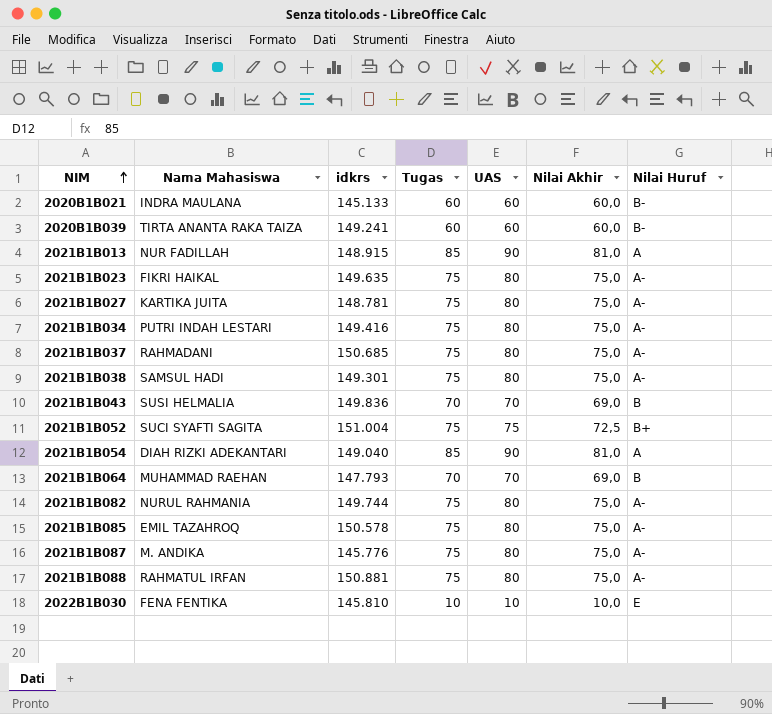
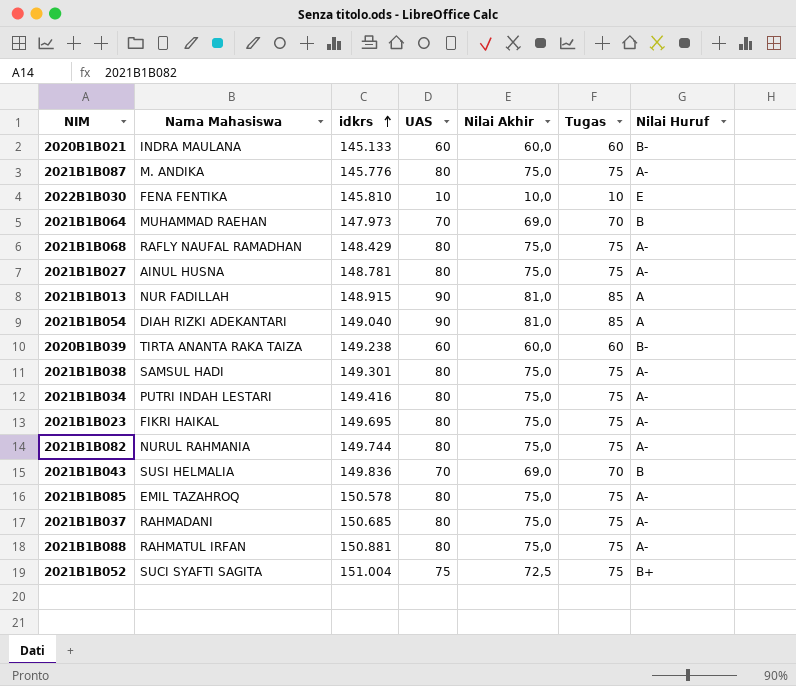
row order: NIM ascending -> idkrs ascending
column Tugas | position: 4 -> 6
2021B1B064 | idkrs: 147.793 -> 147.973
row 2021B1B068: none -> RAFLY NAUFAL RAMADHAN | 148.429 | 80 | 75,0 | 75 | A-
2021B1B027 | Nama Mahasiswa: KARTIKA JUITA -> AINUL HUSNA
2020B1B039 | idkrs: 149.241 -> 149.238
2021B1B023 | idkrs: 149.635 -> 149.695

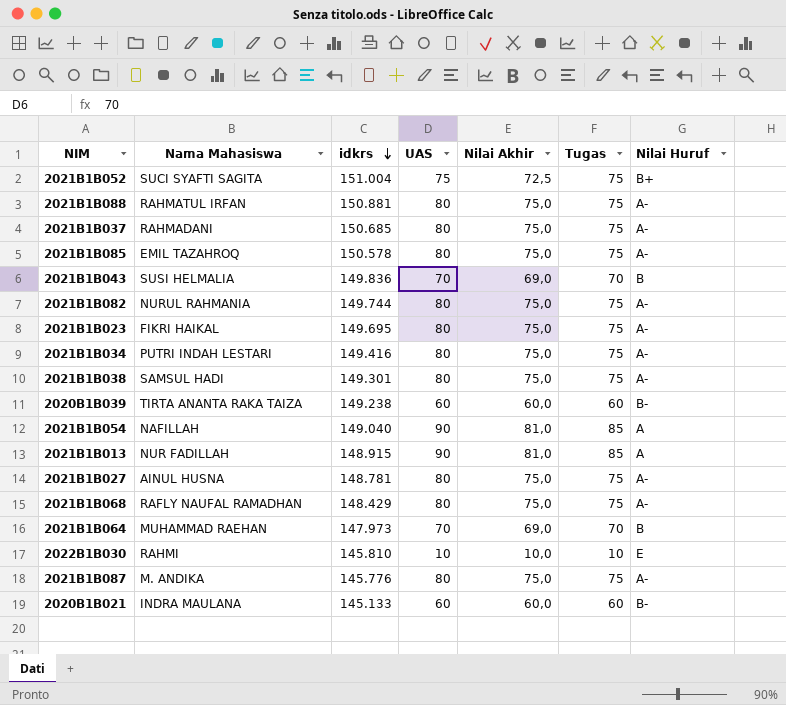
row order: idkrs ascending -> idkrs descending
2021B1B054 | Nama Mahasiswa: DIAH RIZKI ADEKANTARI -> NAFILLAH
2022B1B030 | Nama Mahasiswa: FENA FENTIKA -> RAHMI

